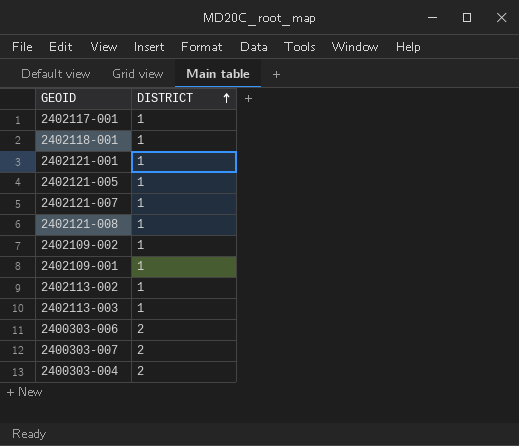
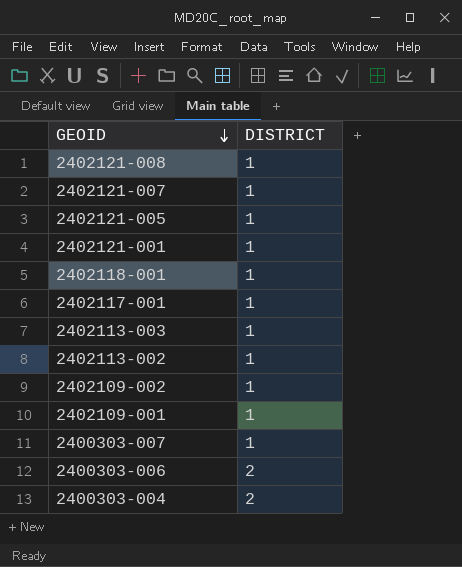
row order: DISTRICT ascending -> GEOID descending
2400303-007 | DISTRICT: 2 -> 1

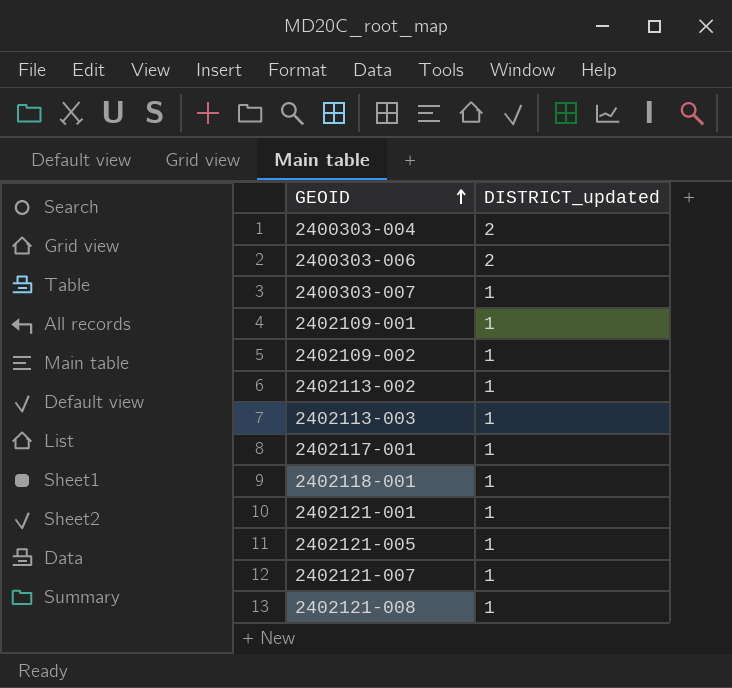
row order: GEOID descending -> GEOID ascending
column name: DISTRICT -> DISTRICT_updated

